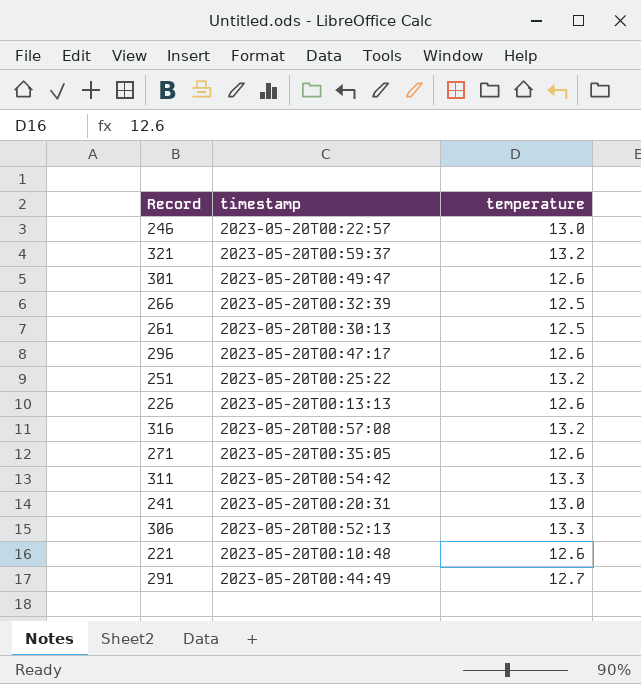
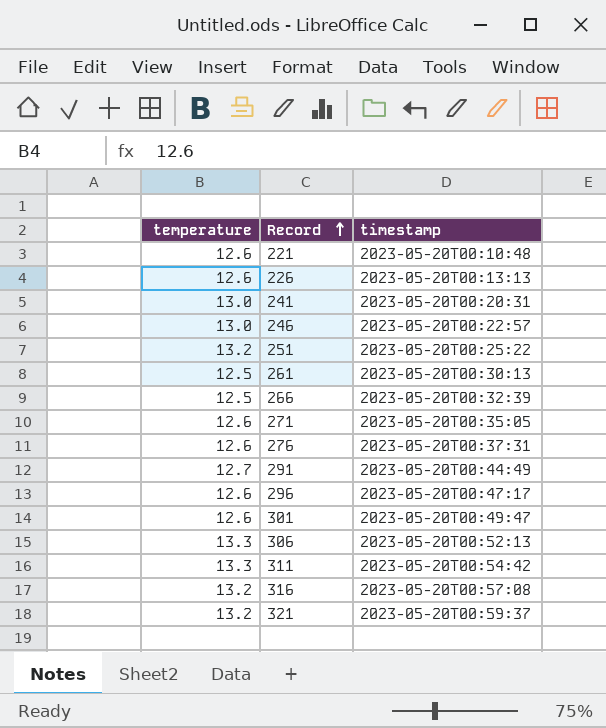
row order: none -> Record ascending
column temperature | position: 3 -> 1
row 276: none -> 12.6 | 2023-05-20T00:37:31

